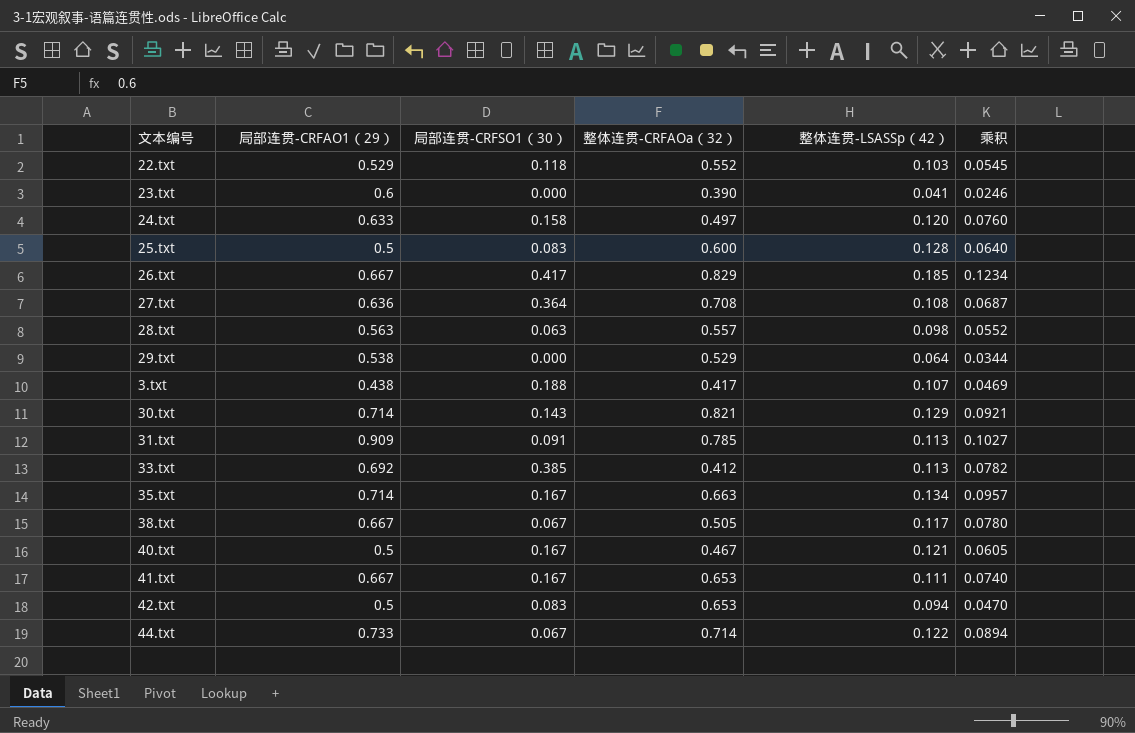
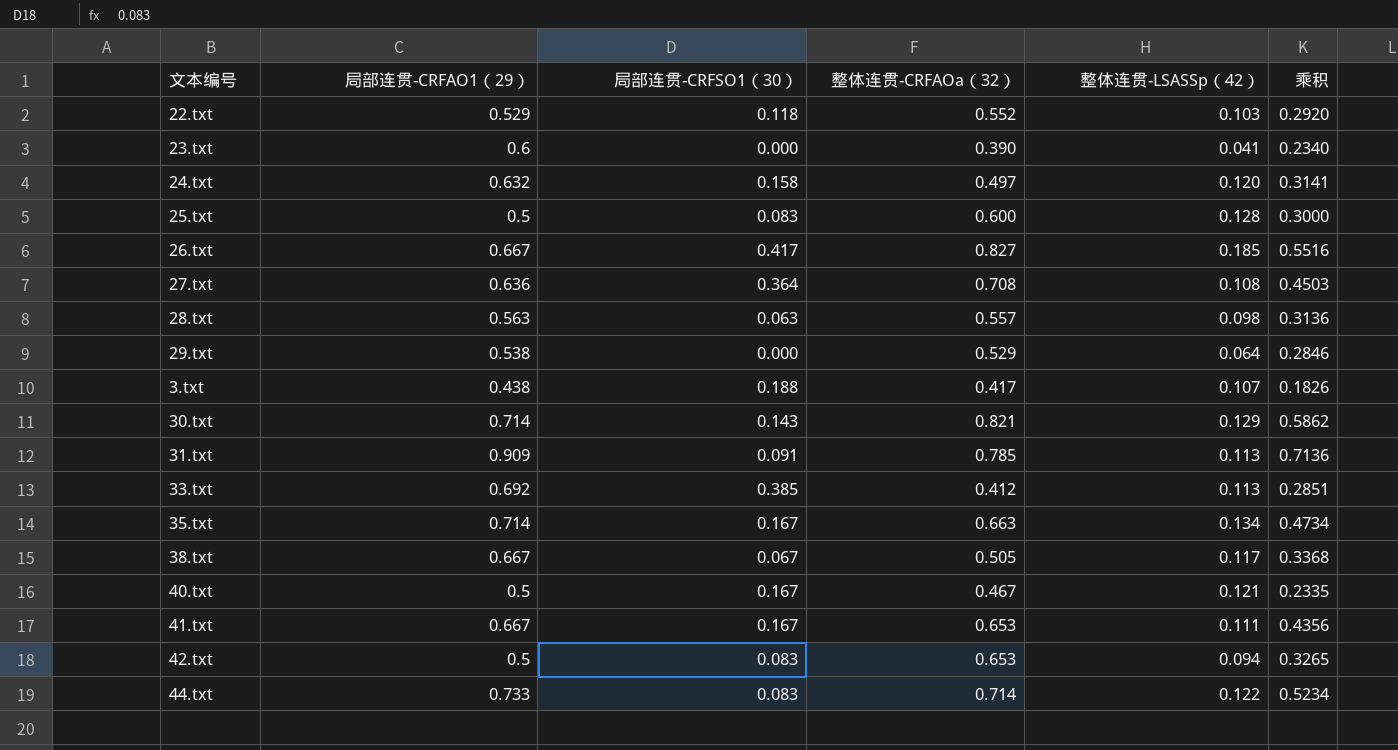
column 乘积 | formula: [局部连贯-CRFAO1（29）] * [整体连贯-LSASSp（42）] -> [局部连贯-CRFAO1（29）] * [整体连贯-CRFAOa（32）]
24.txt | 局部连贯-CRFAO1（29）: 0.633 -> 0.632
26.txt | 整体连贯-CRFAOa（32）: 0.829 -> 0.827
44.txt | 局部连贯-CRFSO1（30）: 0.067 -> 0.083

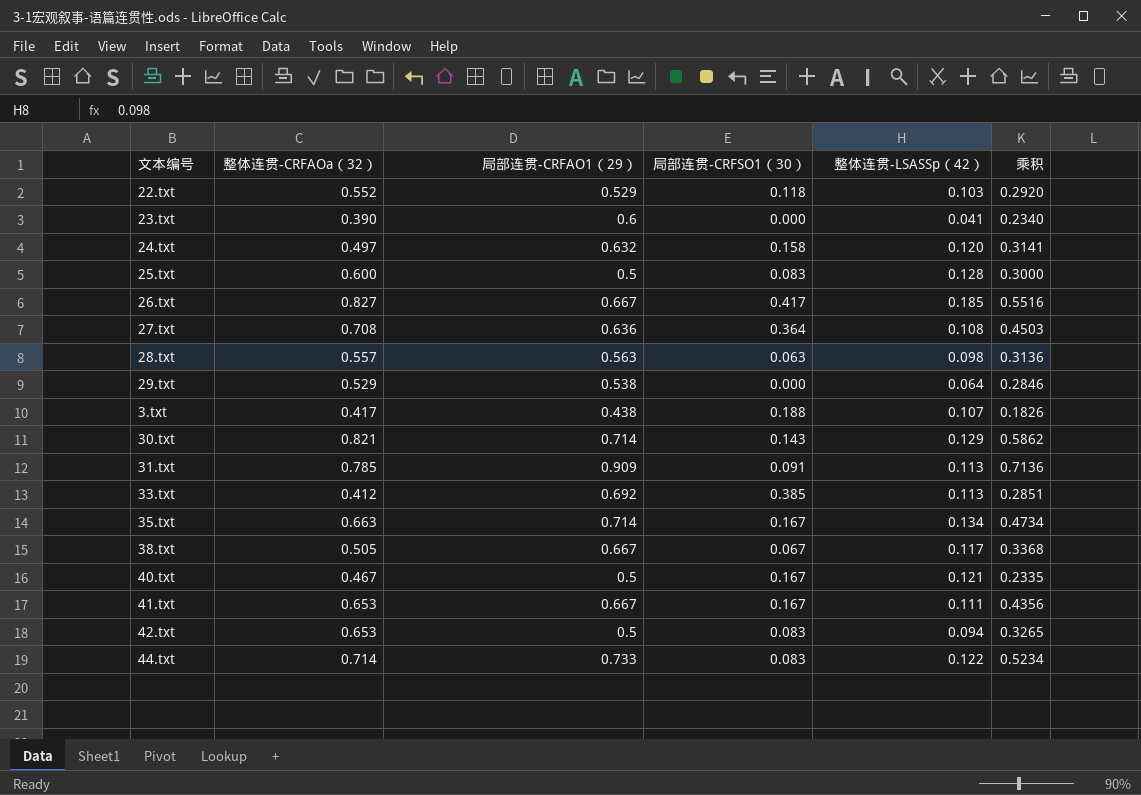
column 整体连贯-CRFAOa（32） | position: 4 -> 2

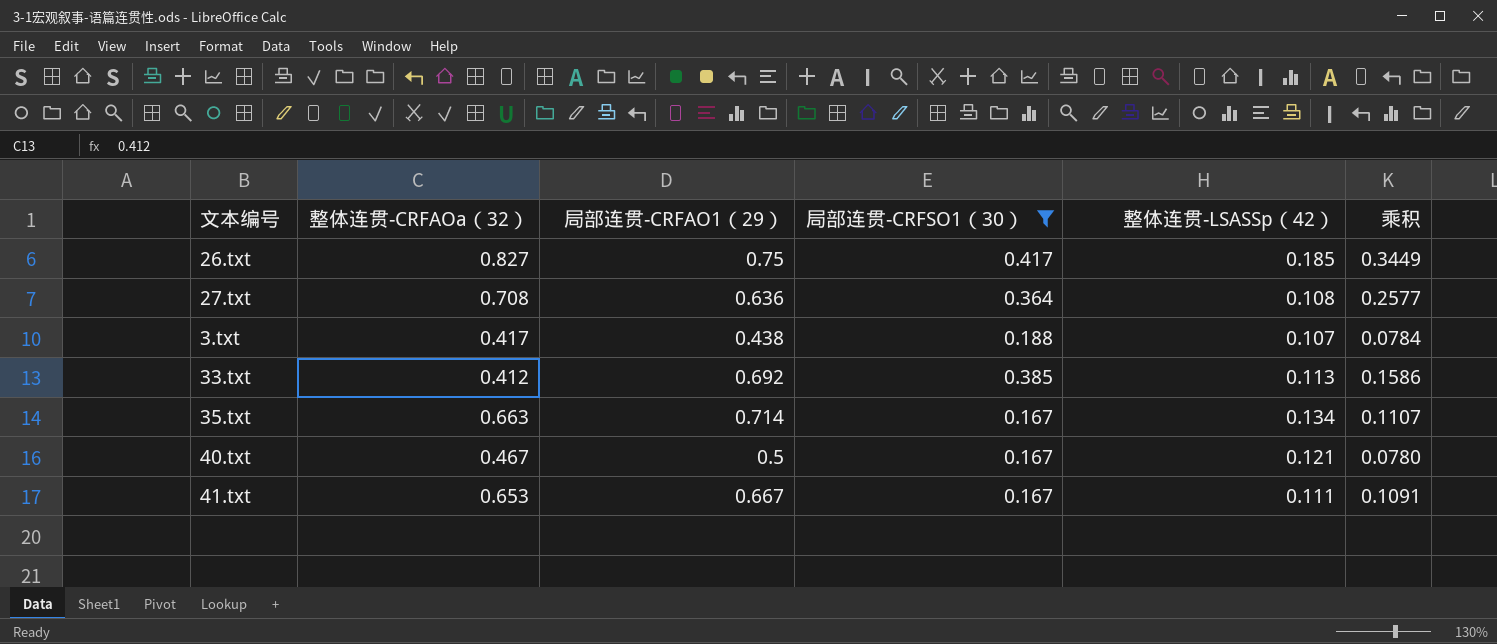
filter: none -> 局部连贯-CRFSO1（30） >= 0.167
column 乘积 | formula: [整体连贯-CRFAOa（32）] * [局部连贯-CRFAO1（29）] -> [整体连贯-CRFAOa（32）] * [局部连贯-CRFSO1（30）]
26.txt | 局部连贯-CRFAO1（29）: 0.667 -> 0.75

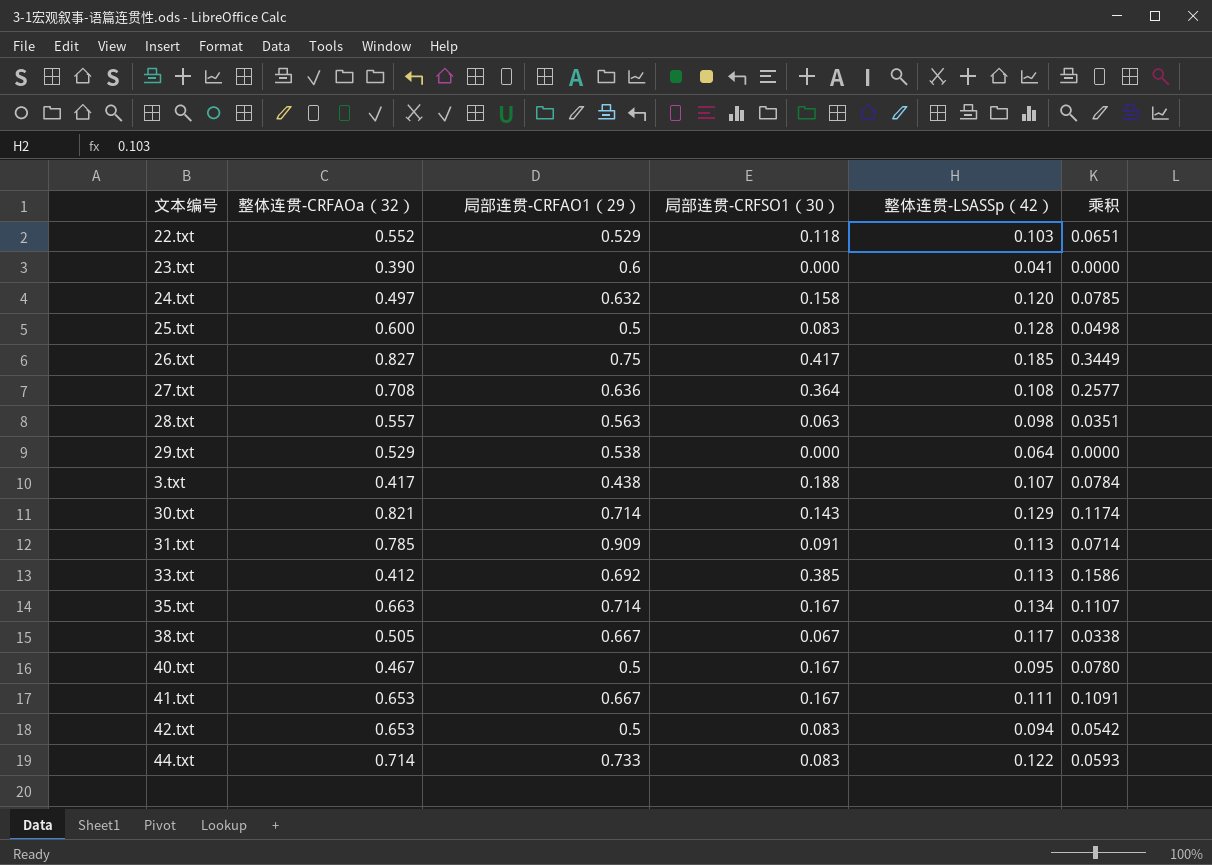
filter: 局部连贯-CRFSO1（30） >= 0.167 -> none
40.txt | 整体连贯-LSASSp（42）: 0.121 -> 0.095

